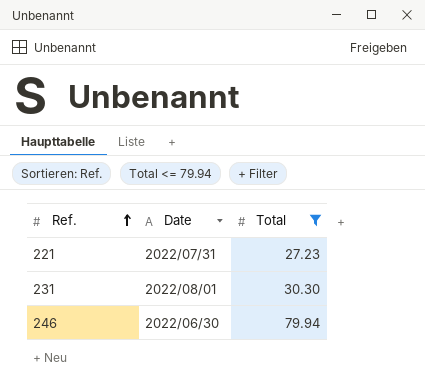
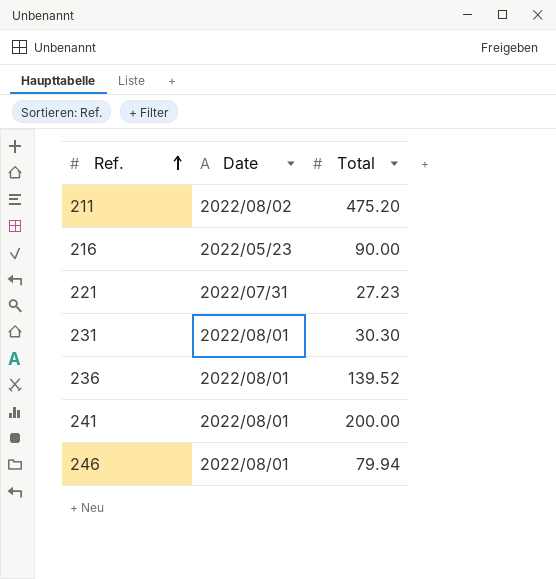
filter: Total <= 79.94 -> none
246 | Date: 2022/06/30 -> 2022/08/01

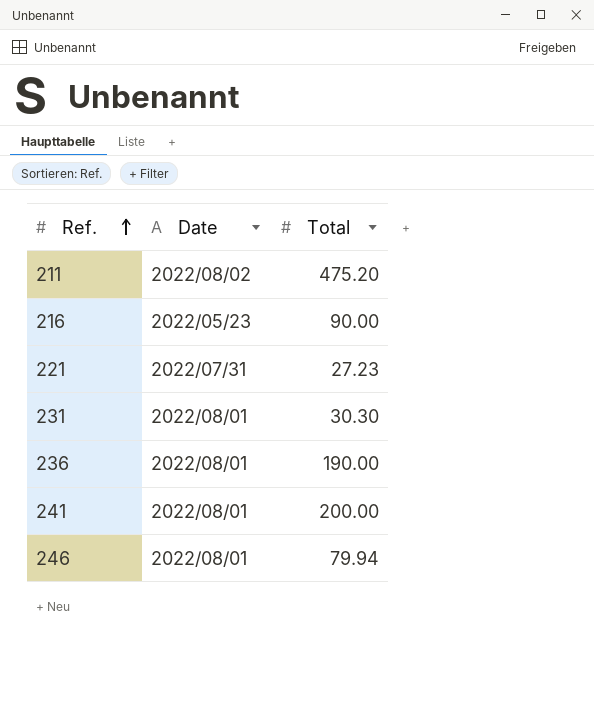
236 | Total: 139.52 -> 190.00

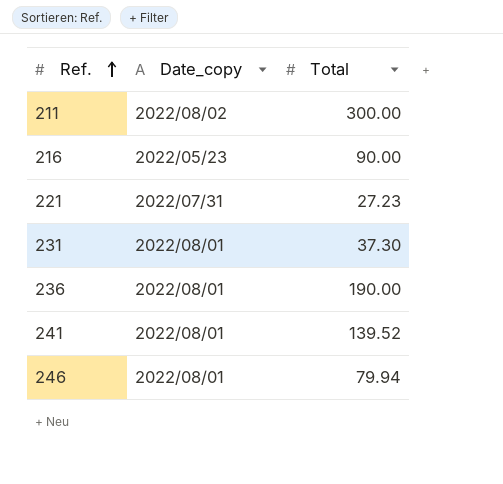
column name: Date -> Date_copy
211 | Total: 475.20 -> 300.00
231 | Total: 30.30 -> 37.30
241 | Total: 200.00 -> 139.52

